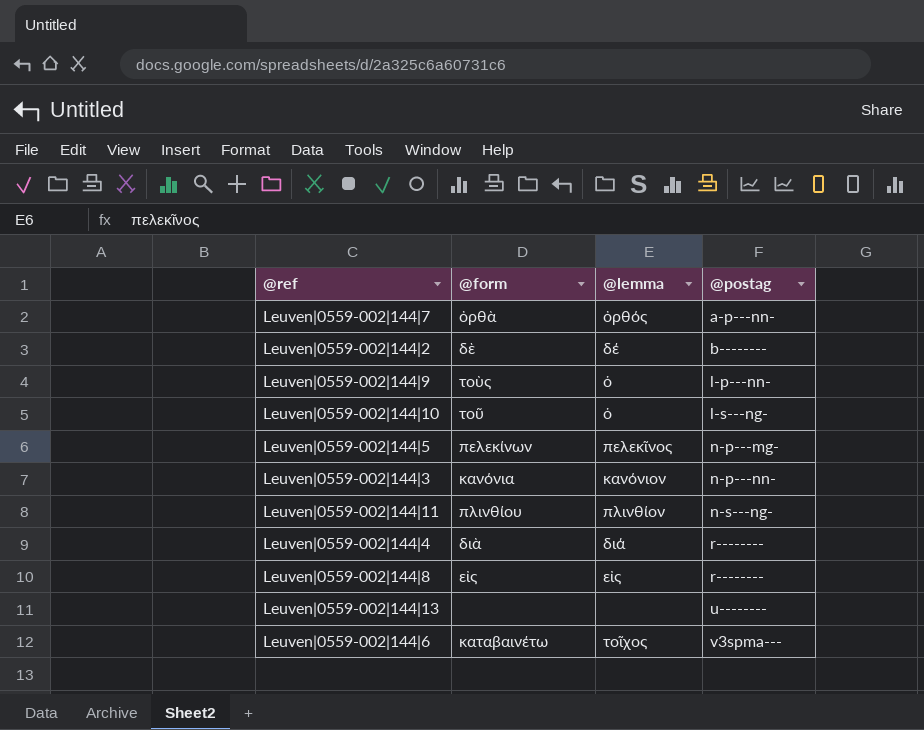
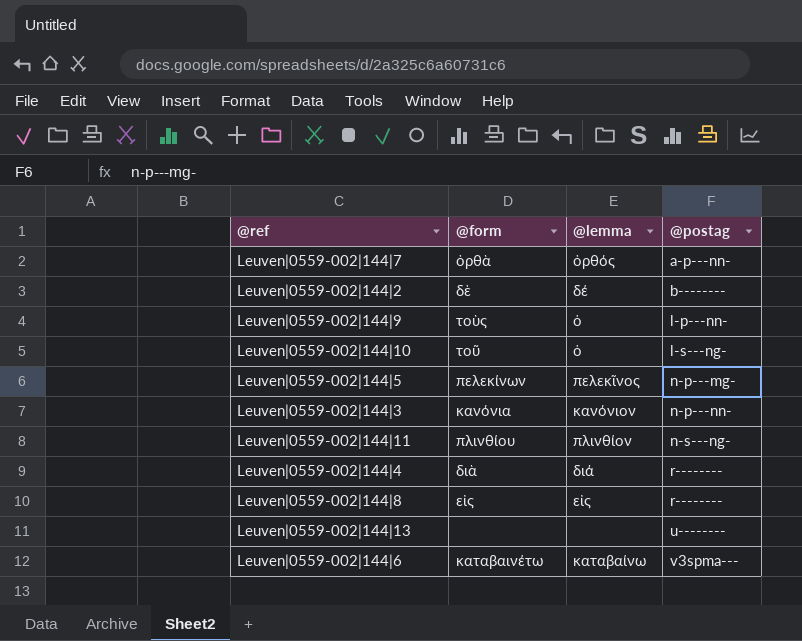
Leuven|0559-002|144|6 | @lemma: τοῖχος -> καταβαίνω

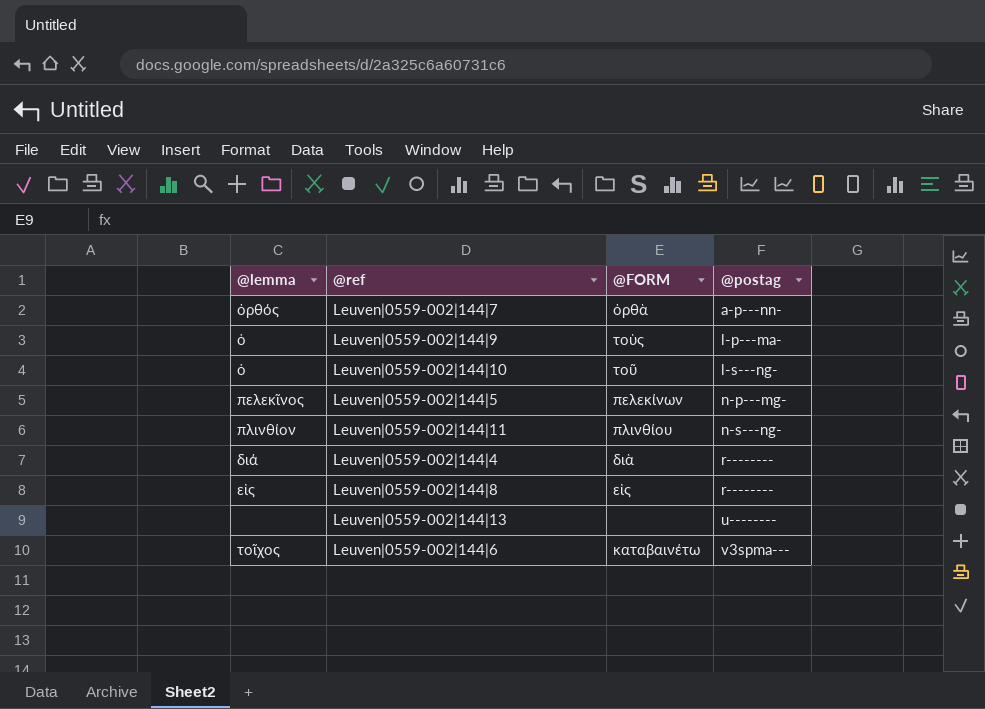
column @lemma | position: 3 -> 1
column name: @form -> @FORM
row Leuven|0559-002|144|2: δὲ | δέ | b-------- -> none
row Leuven|0559-002|144|3: κανόνια | κανόνιον | n-p---nn- -> none
Leuven|0559-002|144|9 | @postag: l-p---nn- -> l-p---ma-
Leuven|0559-002|144|6 | @lemma: καταβαίνω -> τοῖχος

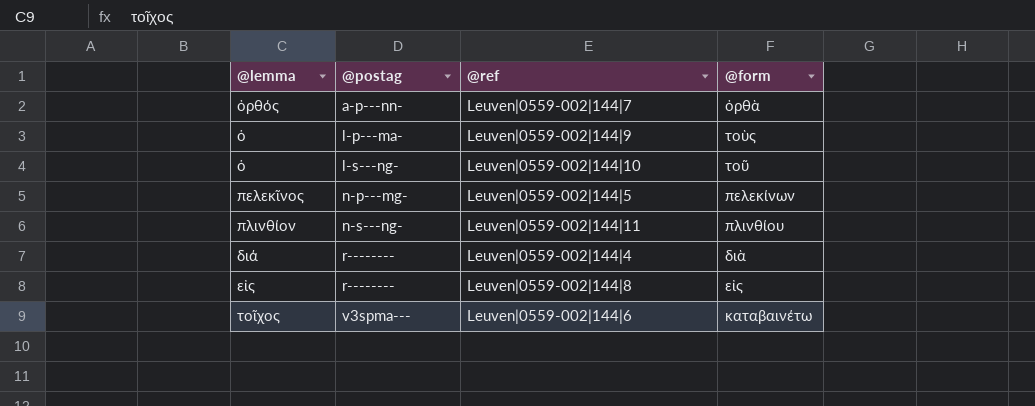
column @postag | position: 4 -> 2
column name: @FORM -> @form
row Leuven|0559-002|144|13: none | none | u-------- -> none

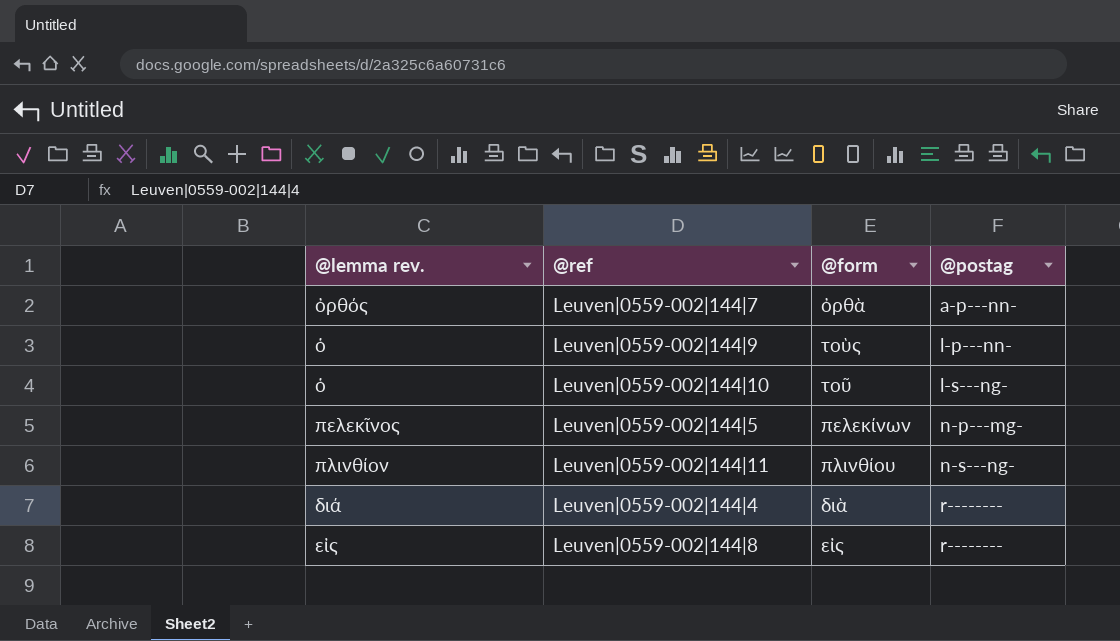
column name: @lemma -> @lemma rev.
column @postag | position: 2 -> 4
row Leuven|0559-002|144|6: τοῖχος | v3spma--- | καταβαινέτω -> none
Leuven|0559-002|144|9 | @postag: l-p---ma- -> l-p---nn-

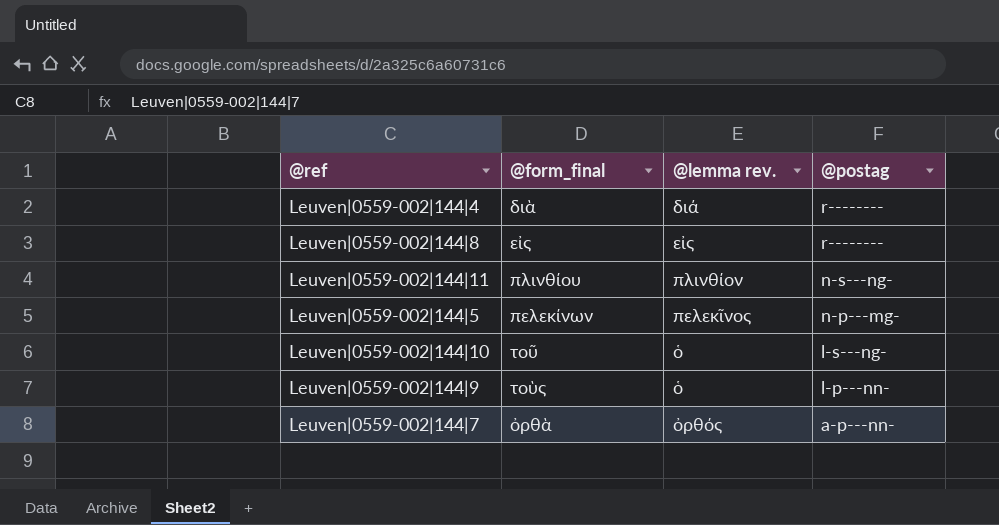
row order: @postag ascending -> @postag descending
column name: @form -> @form_final
column @lemma rev. | position: 1 -> 3

